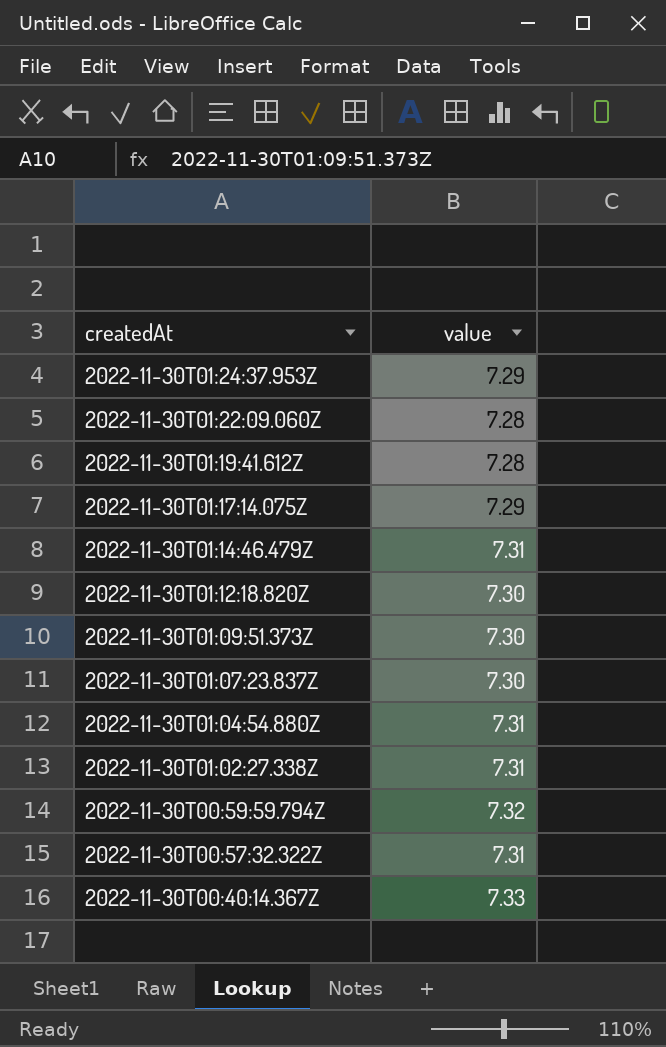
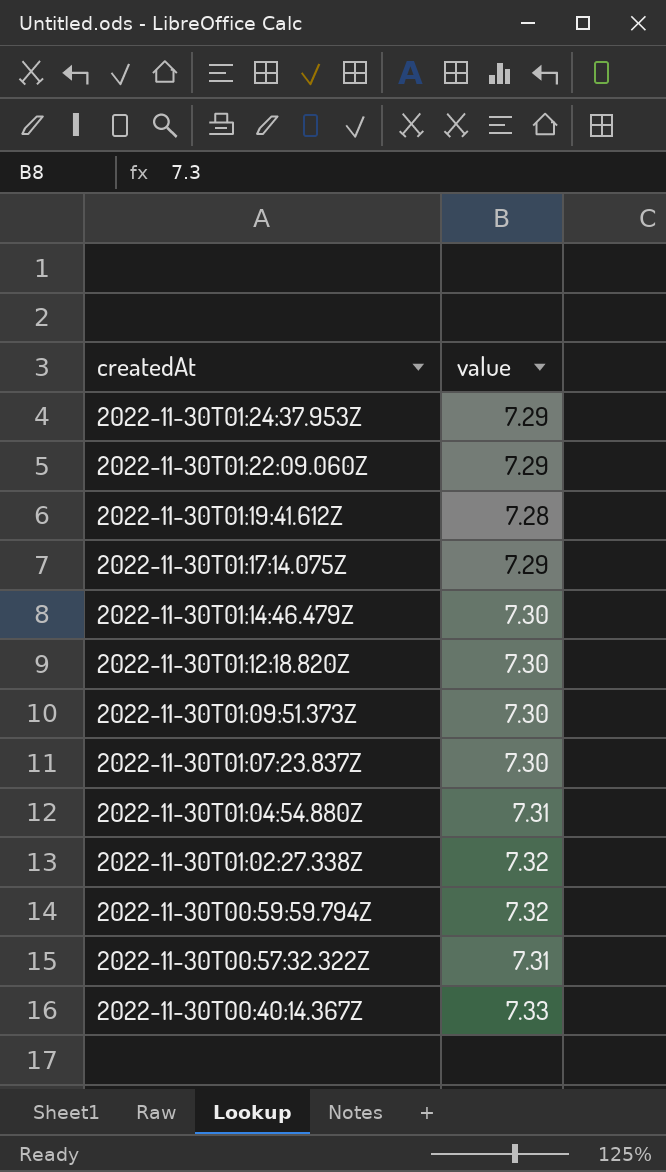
2022-11-30T01:22:09.060Z | value: 7.28 -> 7.29
2022-11-30T01:14:46.479Z | value: 7.31 -> 7.30
2022-11-30T01:02:27.338Z | value: 7.31 -> 7.32

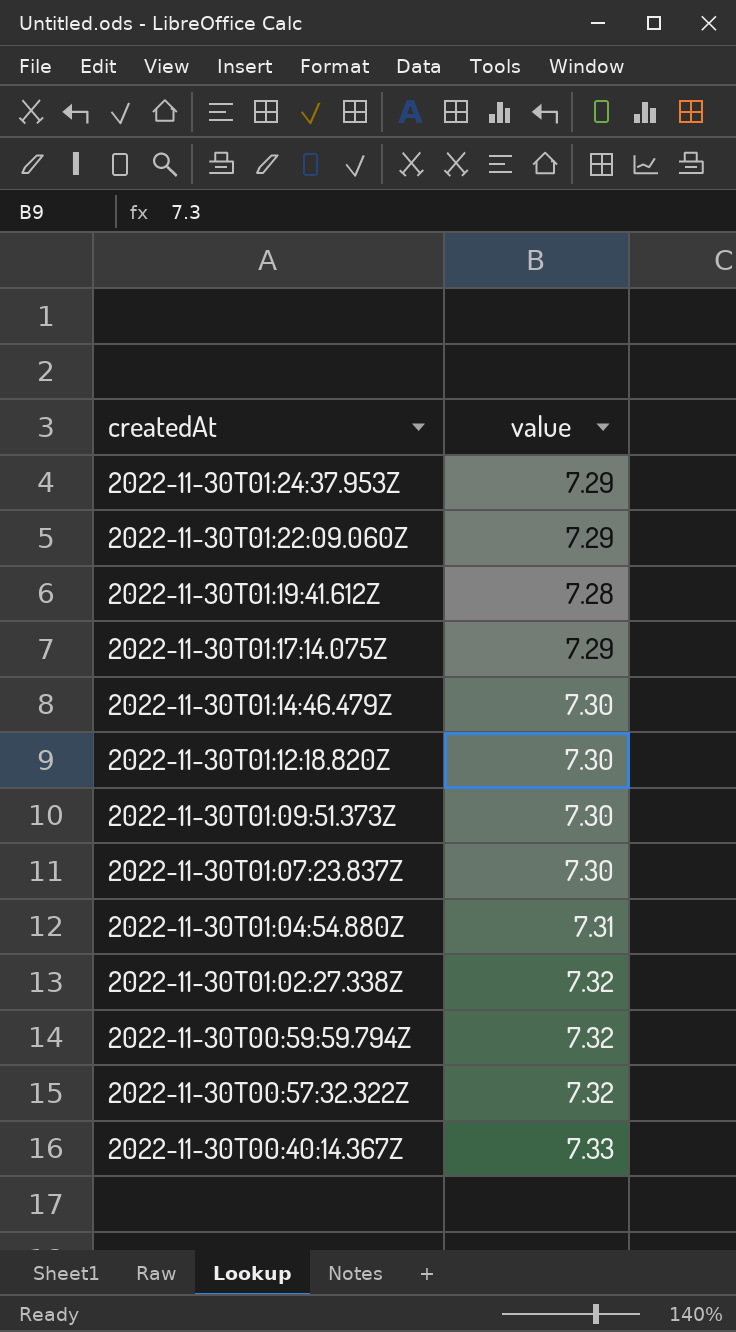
2022-11-30T00:57:32.322Z | value: 7.31 -> 7.32

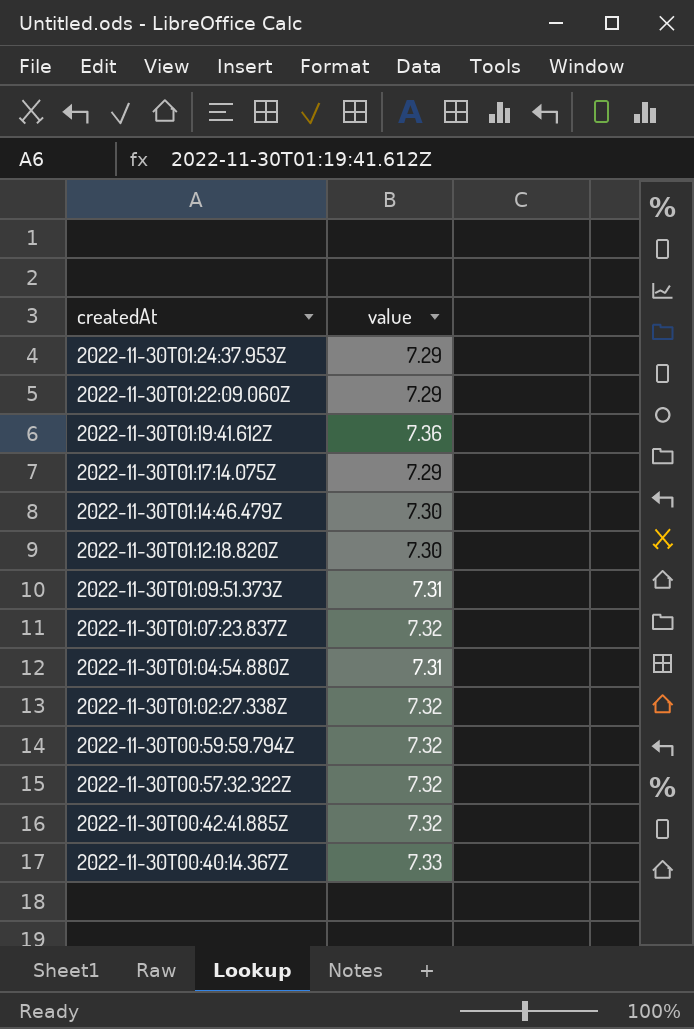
2022-11-30T01:19:41.612Z | value: 7.28 -> 7.36
2022-11-30T01:09:51.373Z | value: 7.30 -> 7.31
2022-11-30T01:07:23.837Z | value: 7.30 -> 7.32
row 2022-11-30T00:42:41.885Z: none -> 7.32

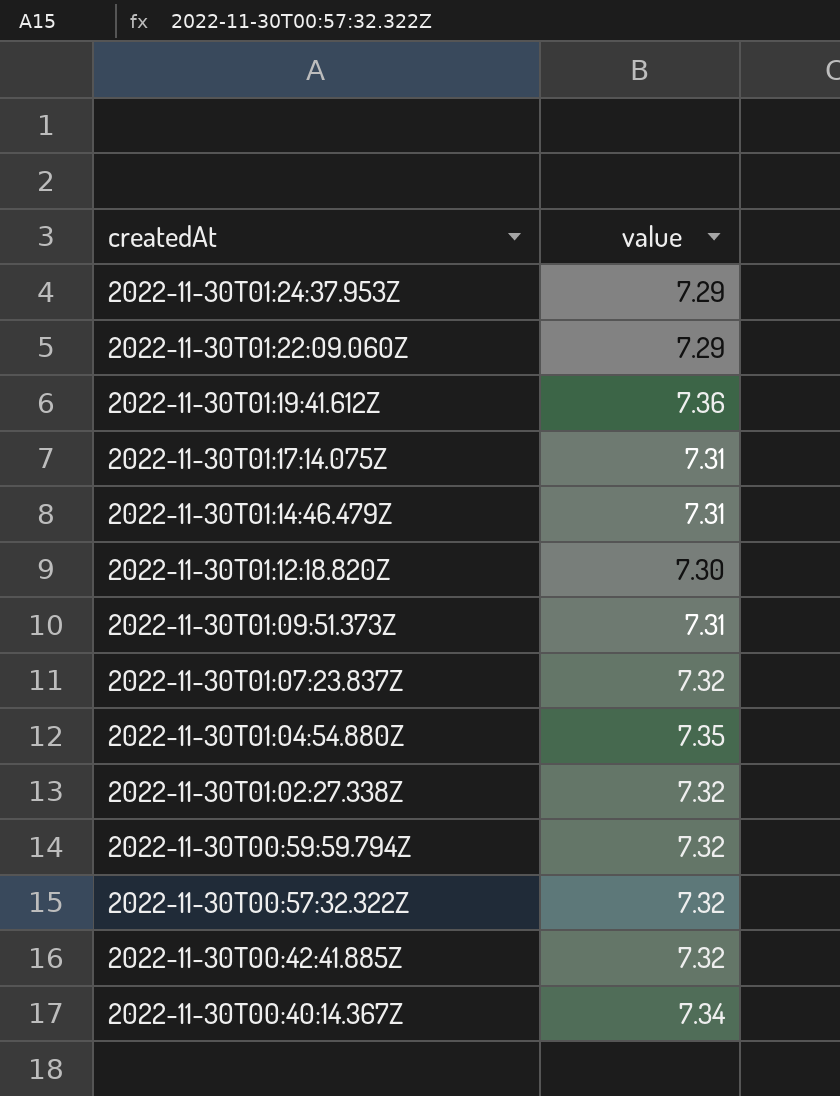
2022-11-30T01:17:14.075Z | value: 7.29 -> 7.31
2022-11-30T01:14:46.479Z | value: 7.30 -> 7.31
2022-11-30T01:04:54.880Z | value: 7.31 -> 7.35
2022-11-30T00:40:14.367Z | value: 7.33 -> 7.34

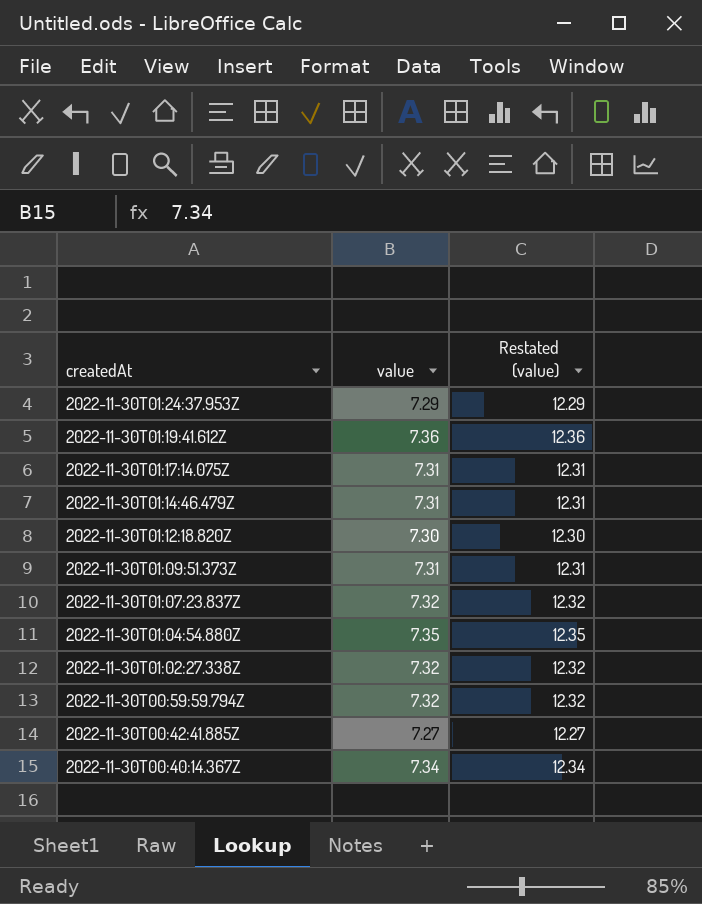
column Restated (value) | formula: none -> [value] + 5
row 2022-11-30T01:22:09.060Z: 7.29 -> none
row 2022-11-30T00:57:32.322Z: 7.32 -> none
2022-11-30T00:42:41.885Z | value: 7.32 -> 7.27

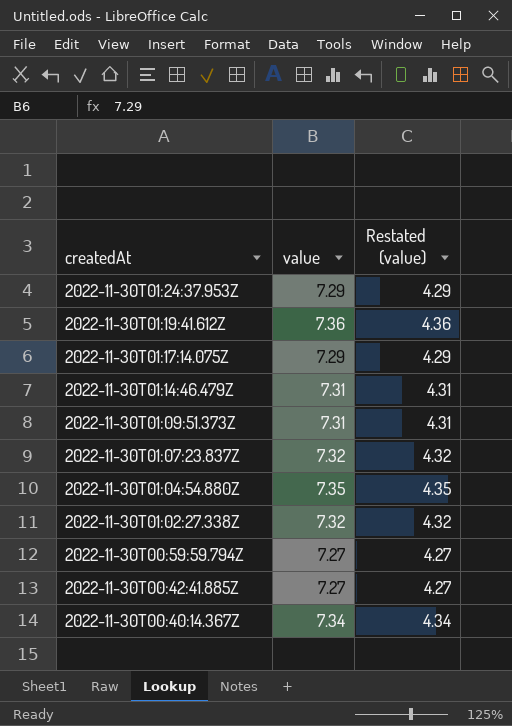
column Restated (value) | formula: [value] + 5 -> [value] - 3
row 2022-11-30T01:12:18.820Z: 7.30 | 12.30 -> none
2022-11-30T01:17:14.075Z | value: 7.31 -> 7.29
2022-11-30T00:59:59.794Z | value: 7.32 -> 7.27

